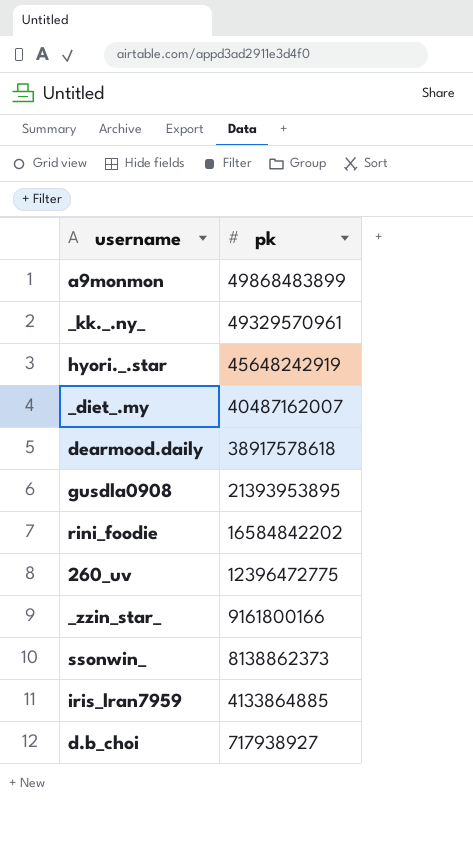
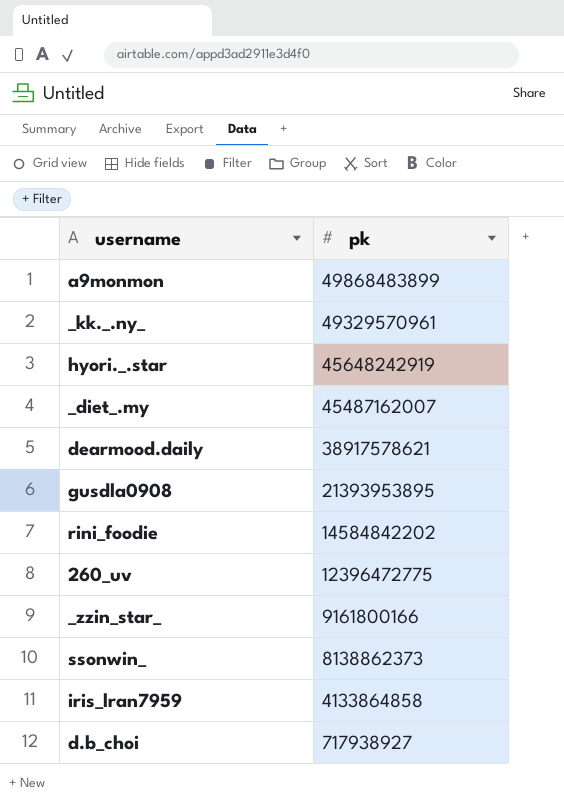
_diet_.my | pk: 40487162007 -> 45487162007
dearmood.daily | pk: 38917578618 -> 38917578621
rini_foodie | pk: 16584842202 -> 14584842202
iris_lran7959 | pk: 4133864885 -> 4133864858

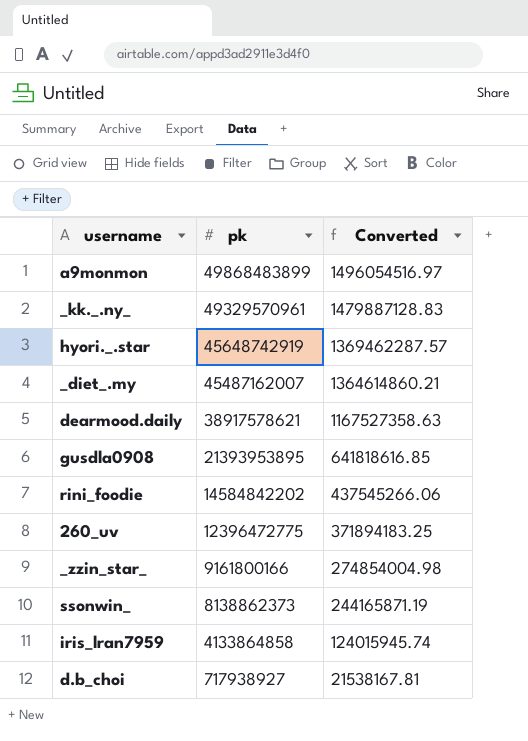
column Converted | formula: none -> [pk] * 0.03
hyori._.star | pk: 45648242919 -> 45648742919

